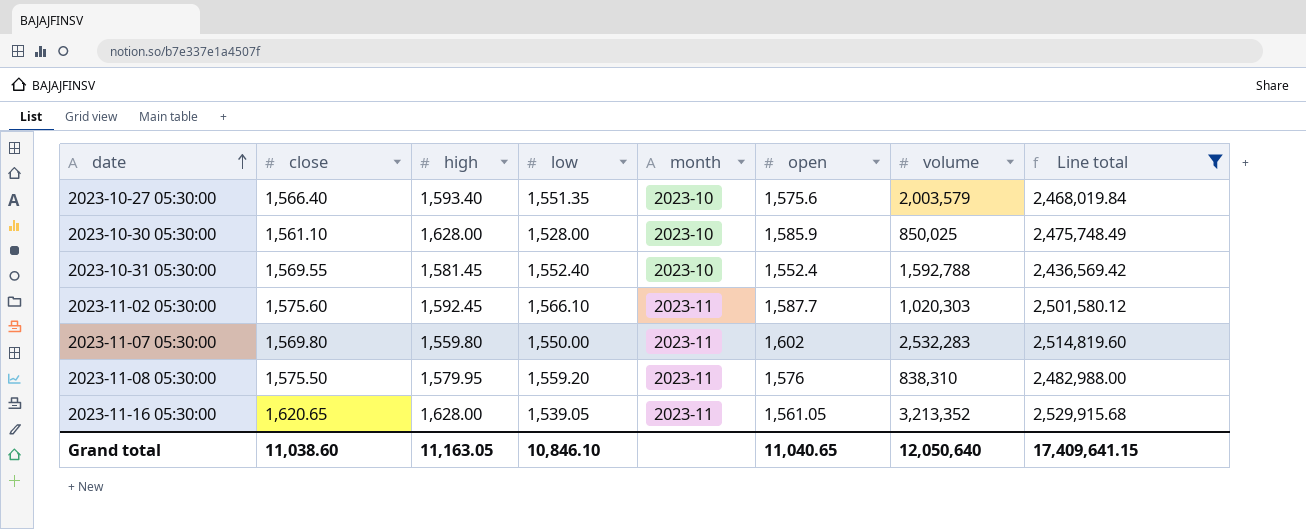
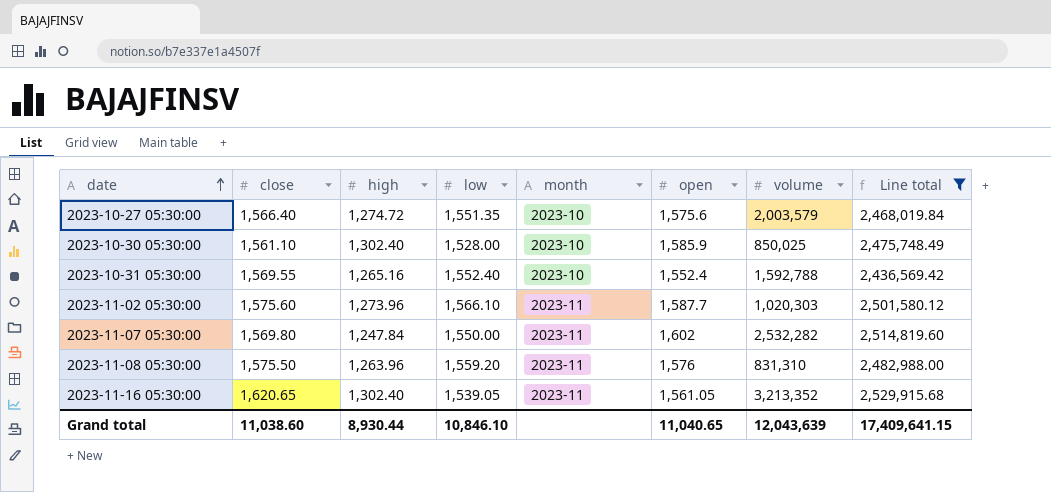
2023-10-27 05:30:00 | high: 1,593.40 -> 1,274.72
2023-10-30 05:30:00 | high: 1,628.00 -> 1,302.40
2023-10-31 05:30:00 | high: 1,581.45 -> 1,265.16
2023-11-02 05:30:00 | high: 1,592.45 -> 1,273.96
2023-11-07 05:30:00 | high: 1,559.80 -> 1,247.84
2023-11-07 05:30:00 | volume: 2,532,283 -> 2,532,282
2023-11-08 05:30:00 | high: 1,579.95 -> 1,263.96
2023-11-08 05:30:00 | volume: 838,310 -> 831,310
2023-11-16 05:30:00 | high: 1,628.00 -> 1,302.40
Grand total | high: 11,163.05 -> 8,930.44
Grand total | volume: 12,050,640 -> 12,043,639

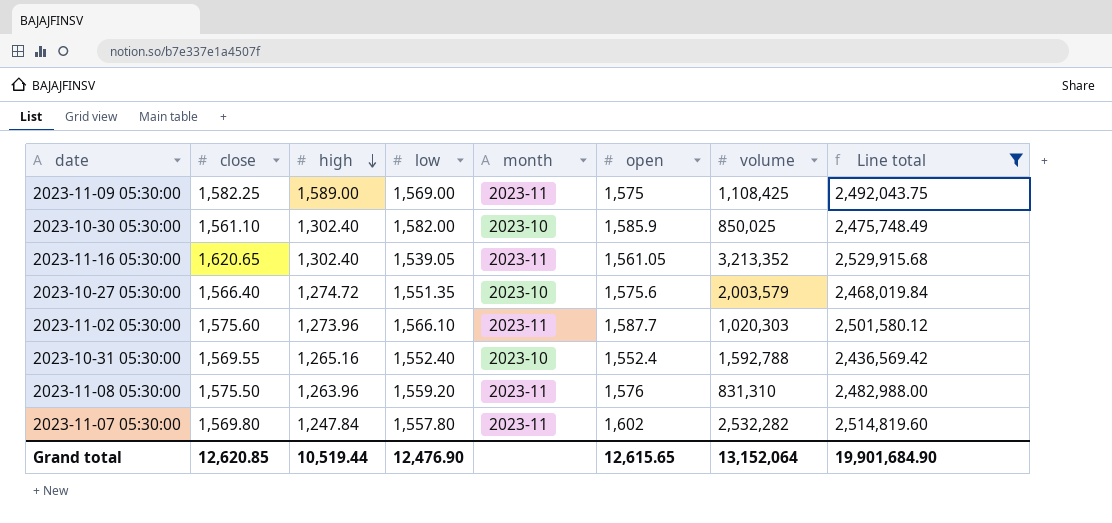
row order: date ascending -> high descending
row 2023-11-09 05:30:00: none -> 1,582.25 | 1,589.00 | 1,569.00 | 2023-11 | 1,575 | 1,108,425 | 2,492,043.75
2023-10-30 05:30:00 | low: 1,528.00 -> 1,582.00
2023-11-07 05:30:00 | low: 1,550.00 -> 1,557.80
Grand total | close: 11,038.60 -> 12,620.85
Grand total | high: 8,930.44 -> 10,519.44
Grand total | low: 10,846.10 -> 12,476.90
Grand total | open: 11,040.65 -> 12,615.65
Grand total | volume: 12,043,639 -> 13,152,064
Grand total | Line total: 17,409,641.15 -> 19,901,684.90

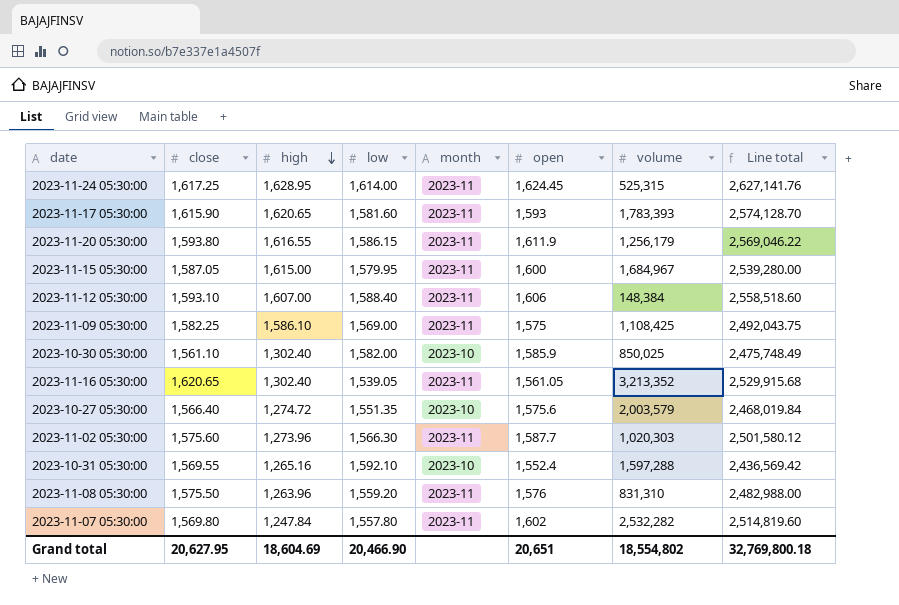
filter: Line total <= 2,529,915.68 -> none
2023-11-09 05:30:00 | high: 1,589.00 -> 1,586.10
2023-11-02 05:30:00 | low: 1,566.10 -> 1,566.30
2023-10-31 05:30:00 | low: 1,552.40 -> 1,592.10
2023-10-31 05:30:00 | volume: 1,592,788 -> 1,597,288
Grand total | close: 12,620.85 -> 20,627.95
Grand total | high: 10,519.44 -> 18,604.69
Grand total | low: 12,476.90 -> 20,466.90
Grand total | open: 12,615.65 -> 20,651
Grand total | volume: 13,152,064 -> 18,554,802
Grand total | Line total: 19,901,684.90 -> 32,769,800.18

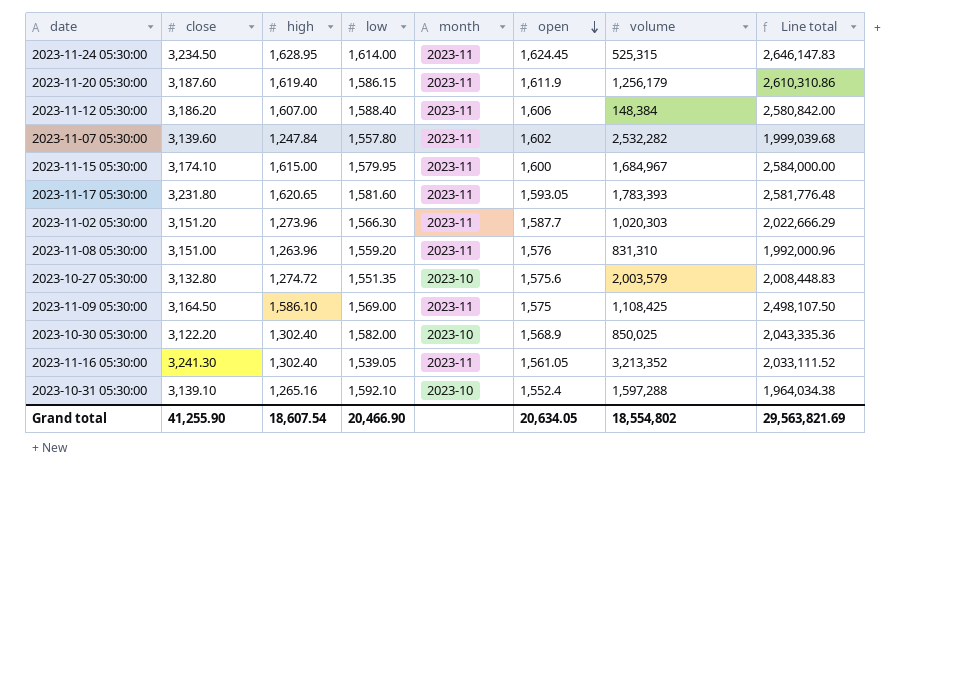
row order: high descending -> open descending
column Line total | formula: [close] * [open] -> [high] * [open]
2023-11-24 05:30:00 | close: 1,617.25 -> 3,234.50
2023-11-20 05:30:00 | close: 1,593.80 -> 3,187.60
2023-11-20 05:30:00 | high: 1,616.55 -> 1,619.40
2023-11-12 05:30:00 | close: 1,593.10 -> 3,186.20
2023-11-07 05:30:00 | close: 1,569.80 -> 3,139.60
2023-11-15 05:30:00 | close: 1,587.05 -> 3,174.10
2023-11-17 05:30:00 | close: 1,615.90 -> 3,231.80
2023-11-17 05:30:00 | open: 1,593 -> 1,593.05
2023-11-02 05:30:00 | close: 1,575.60 -> 3,151.20
2023-11-08 05:30:00 | close: 1,575.50 -> 3,151.00
2023-10-27 05:30:00 | close: 1,566.40 -> 3,132.80
2023-11-09 05:30:00 | close: 1,582.25 -> 3,164.50
2023-10-30 05:30:00 | close: 1,561.10 -> 3,122.20
2023-10-30 05:30:00 | open: 1,585.9 -> 1,568.9
2023-11-16 05:30:00 | close: 1,620.65 -> 3,241.30
2023-10-31 05:30:00 | close: 1,569.55 -> 3,139.10
Grand total | close: 20,627.95 -> 41,255.90
Grand total | high: 18,604.69 -> 18,607.54
Grand total | open: 20,651 -> 20,634.05
Grand total | Line total: 32,769,800.18 -> 29,563,821.69

